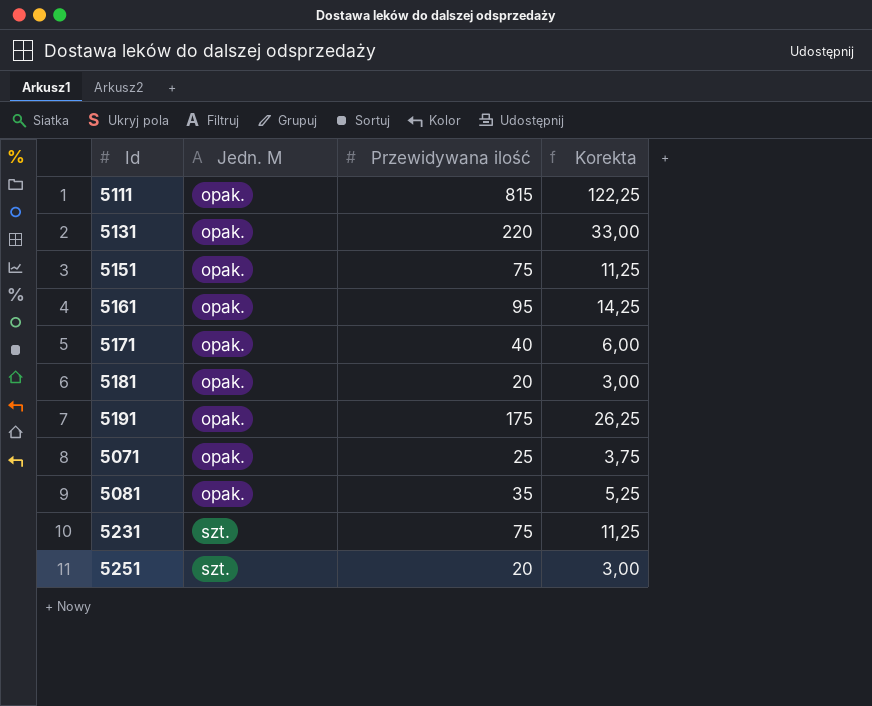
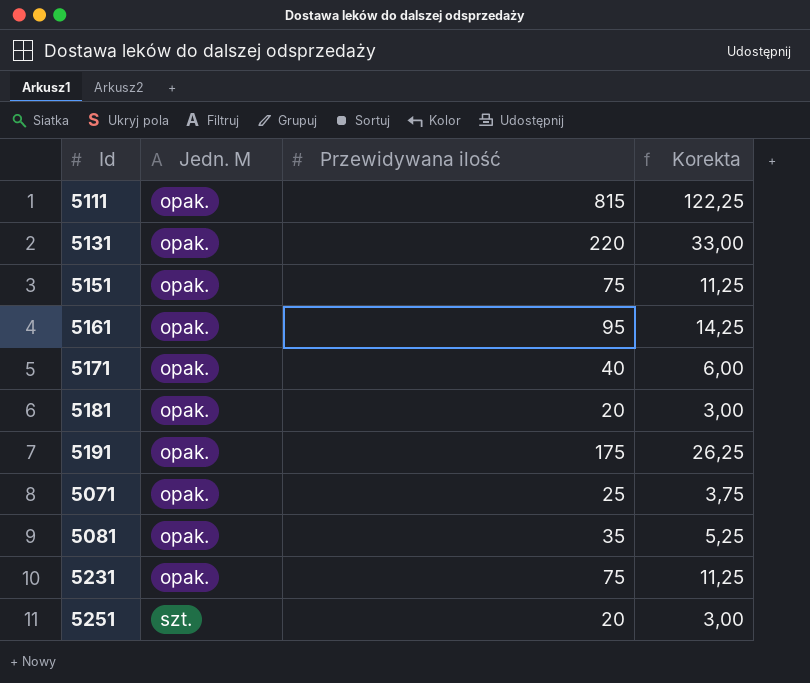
5231 | Jedn. M: szt. -> opak.

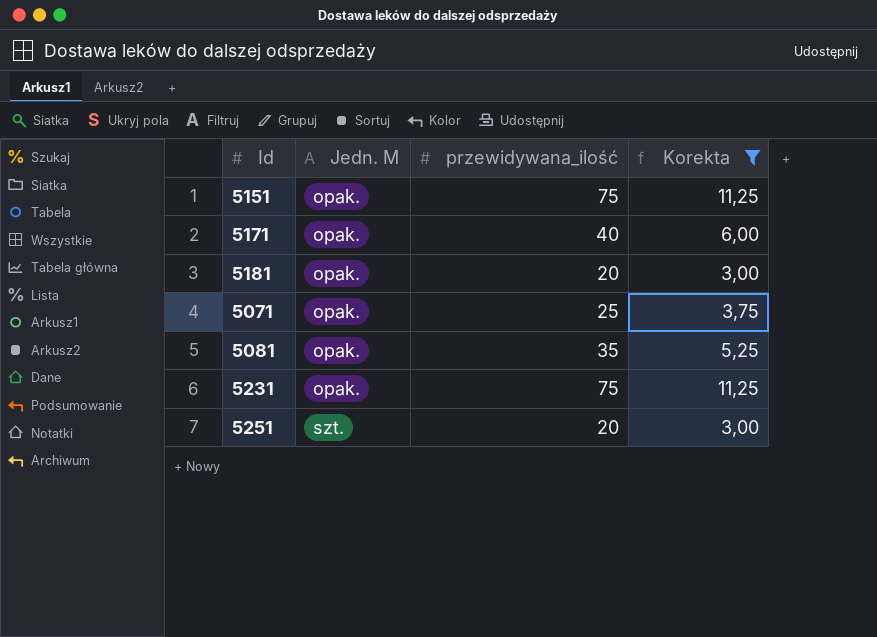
filter: none -> Korekta <= 11,25
column name: Przewidywana ilość -> przewidywana_ilość

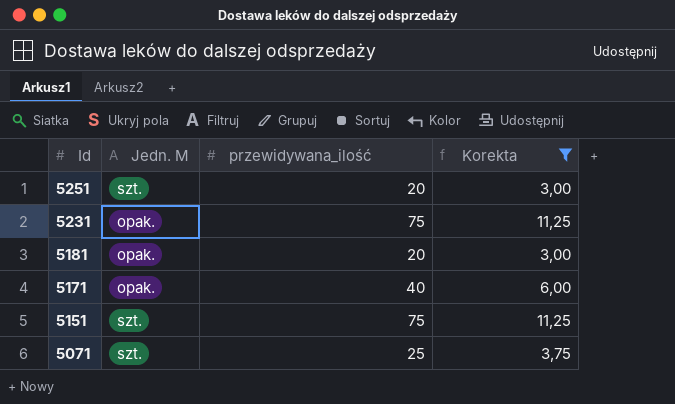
row order: Jedn. M ascending -> Id descending
row 5081: opak. | 35 | 5,25 -> none
5151 | Jedn. M: opak. -> szt.
5071 | Jedn. M: opak. -> szt.

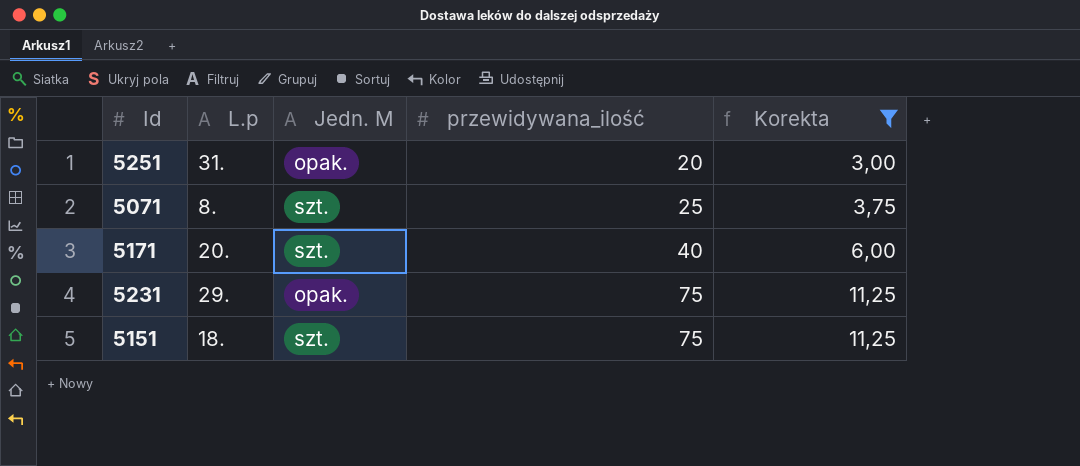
row order: Id descending -> przewidywana_ilość ascending
column L.p | position: none -> 2
row 5181: opak. | 20 | 3,00 -> none
5251 | Jedn. M: szt. -> opak.
5171 | Jedn. M: opak. -> szt.

